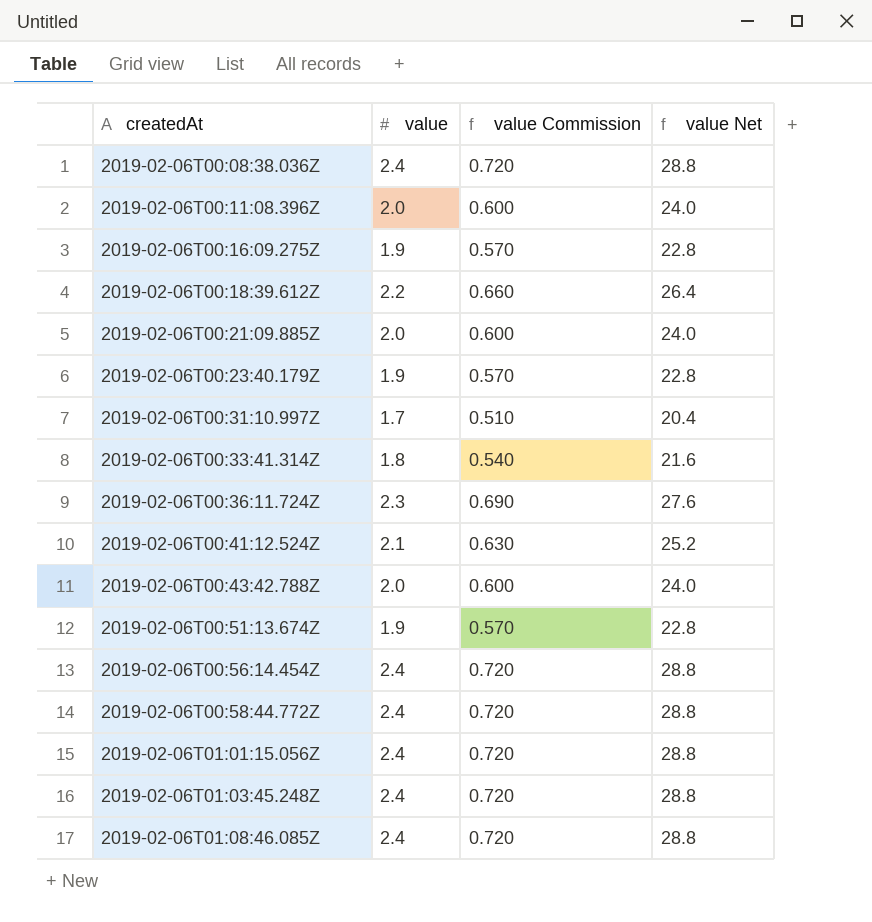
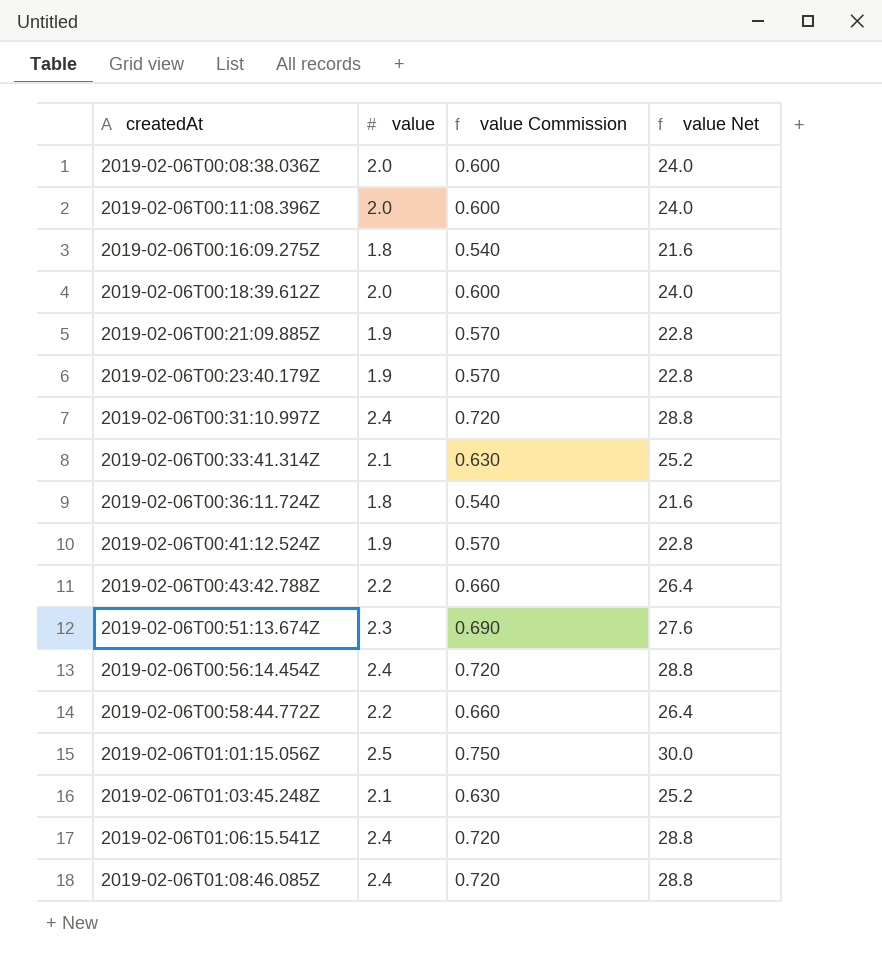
2019-02-06T00:08:38.036Z | value: 2.4 -> 2.0
2019-02-06T00:08:38.036Z | value Commission: 0.720 -> 0.600
2019-02-06T00:08:38.036Z | value Net: 28.8 -> 24.0
2019-02-06T00:16:09.275Z | value: 1.9 -> 1.8
2019-02-06T00:16:09.275Z | value Commission: 0.570 -> 0.540
2019-02-06T00:16:09.275Z | value Net: 22.8 -> 21.6
2019-02-06T00:18:39.612Z | value: 2.2 -> 2.0
2019-02-06T00:18:39.612Z | value Commission: 0.660 -> 0.600
2019-02-06T00:18:39.612Z | value Net: 26.4 -> 24.0
2019-02-06T00:21:09.885Z | value: 2.0 -> 1.9
2019-02-06T00:21:09.885Z | value Commission: 0.600 -> 0.570
2019-02-06T00:21:09.885Z | value Net: 24.0 -> 22.8
2019-02-06T00:31:10.997Z | value: 1.7 -> 2.4
2019-02-06T00:31:10.997Z | value Commission: 0.510 -> 0.720
2019-02-06T00:31:10.997Z | value Net: 20.4 -> 28.8
2019-02-06T00:33:41.314Z | value: 1.8 -> 2.1
2019-02-06T00:33:41.314Z | value Commission: 0.540 -> 0.630
2019-02-06T00:33:41.314Z | value Net: 21.6 -> 25.2
2019-02-06T00:36:11.724Z | value: 2.3 -> 1.8
2019-02-06T00:36:11.724Z | value Commission: 0.690 -> 0.540
2019-02-06T00:36:11.724Z | value Net: 27.6 -> 21.6
2019-02-06T00:41:12.524Z | value: 2.1 -> 1.9
2019-02-06T00:41:12.524Z | value Commission: 0.630 -> 0.570
2019-02-06T00:41:12.524Z | value Net: 25.2 -> 22.8
2019-02-06T00:43:42.788Z | value: 2.0 -> 2.2
2019-02-06T00:43:42.788Z | value Commission: 0.600 -> 0.660
2019-02-06T00:43:42.788Z | value Net: 24.0 -> 26.4
2019-02-06T00:51:13.674Z | value: 1.9 -> 2.3
2019-02-06T00:51:13.674Z | value Commission: 0.570 -> 0.690
2019-02-06T00:51:13.674Z | value Net: 22.8 -> 27.6
2019-02-06T00:58:44.772Z | value: 2.4 -> 2.2
2019-02-06T00:58:44.772Z | value Commission: 0.720 -> 0.660
2019-02-06T00:58:44.772Z | value Net: 28.8 -> 26.4
2019-02-06T01:01:15.056Z | value: 2.4 -> 2.5
2019-02-06T01:01:15.056Z | value Commission: 0.720 -> 0.750
2019-02-06T01:01:15.056Z | value Net: 28.8 -> 30.0
2019-02-06T01:03:45.248Z | value: 2.4 -> 2.1
2019-02-06T01:03:45.248Z | value Commission: 0.720 -> 0.630
2019-02-06T01:03:45.248Z | value Net: 28.8 -> 25.2
row 2019-02-06T01:06:15.541Z: none -> 2.4 | 0.720 | 28.8

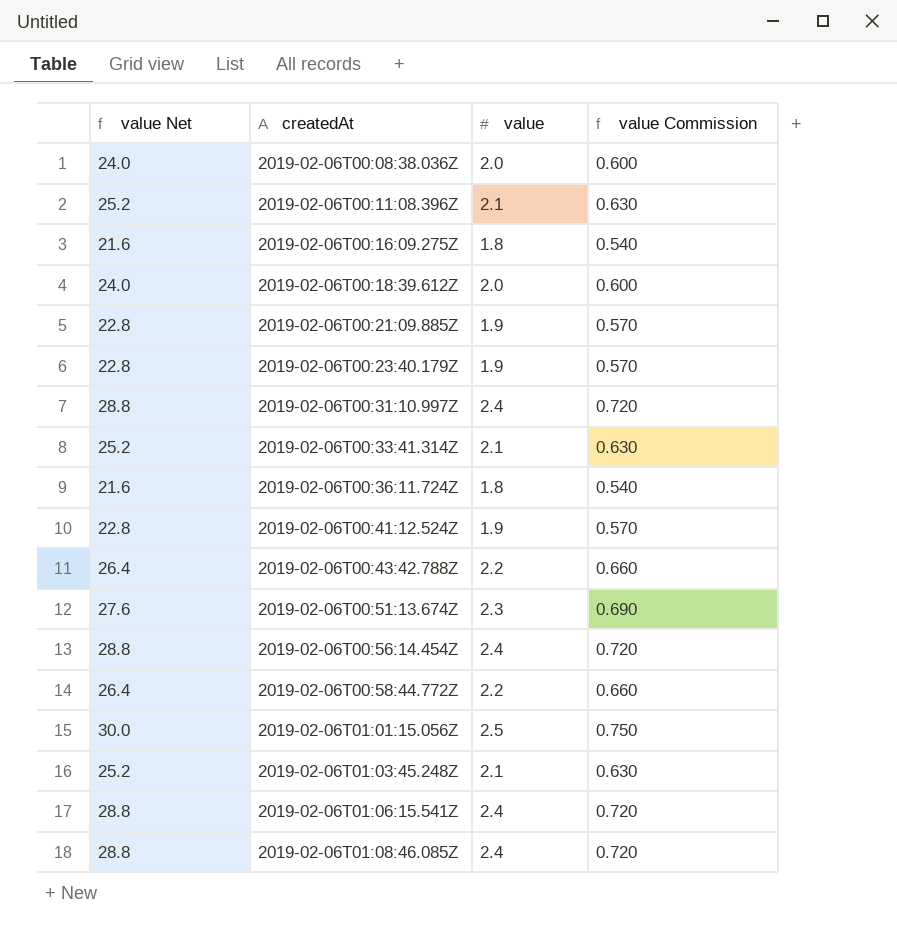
column value Net | position: 4 -> 1
2019-02-06T00:11:08.396Z | value Net: 24.0 -> 25.2
2019-02-06T00:11:08.396Z | value: 2.0 -> 2.1
2019-02-06T00:11:08.396Z | value Commission: 0.600 -> 0.630

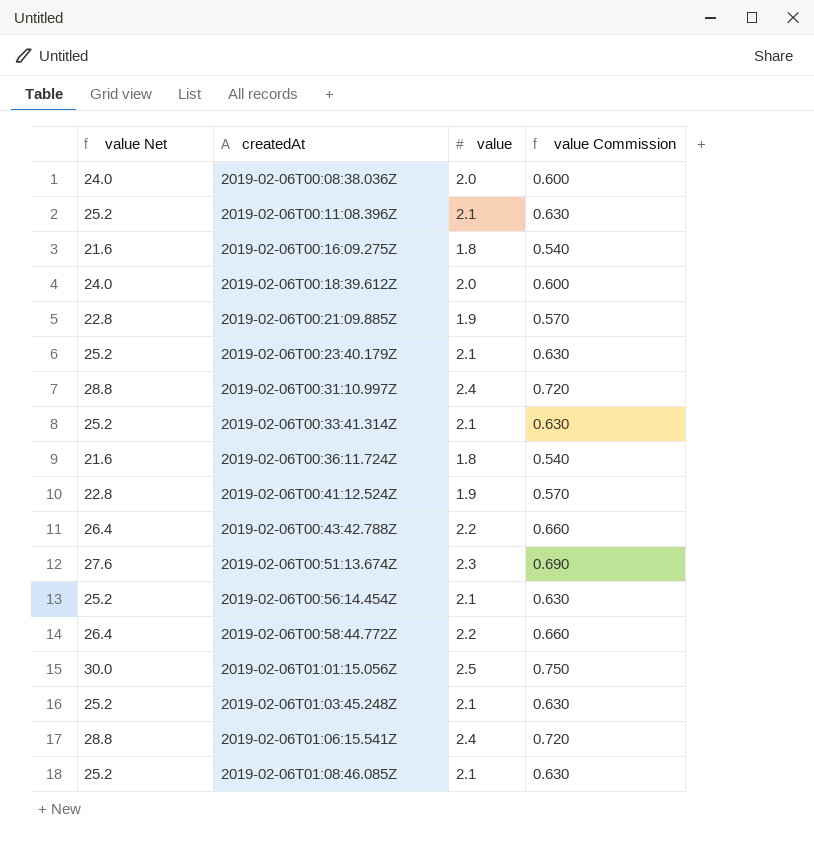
2019-02-06T00:23:40.179Z | value Net: 22.8 -> 25.2
2019-02-06T00:23:40.179Z | value: 1.9 -> 2.1
2019-02-06T00:23:40.179Z | value Commission: 0.570 -> 0.630
2019-02-06T00:56:14.454Z | value Net: 28.8 -> 25.2
2019-02-06T00:56:14.454Z | value: 2.4 -> 2.1
2019-02-06T00:56:14.454Z | value Commission: 0.720 -> 0.630
2019-02-06T01:08:46.085Z | value Net: 28.8 -> 25.2
2019-02-06T01:08:46.085Z | value: 2.4 -> 2.1
2019-02-06T01:08:46.085Z | value Commission: 0.720 -> 0.630

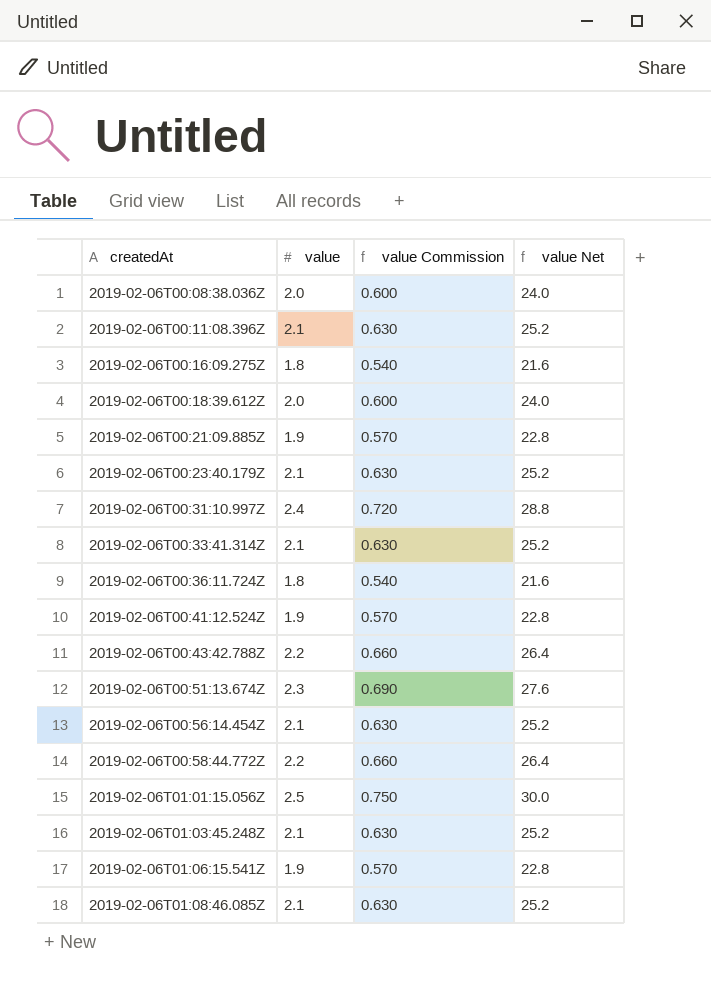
column value Net | position: 1 -> 4
2019-02-06T01:06:15.541Z | value: 2.4 -> 1.9
2019-02-06T01:06:15.541Z | value Commission: 0.720 -> 0.570
2019-02-06T01:06:15.541Z | value Net: 28.8 -> 22.8

